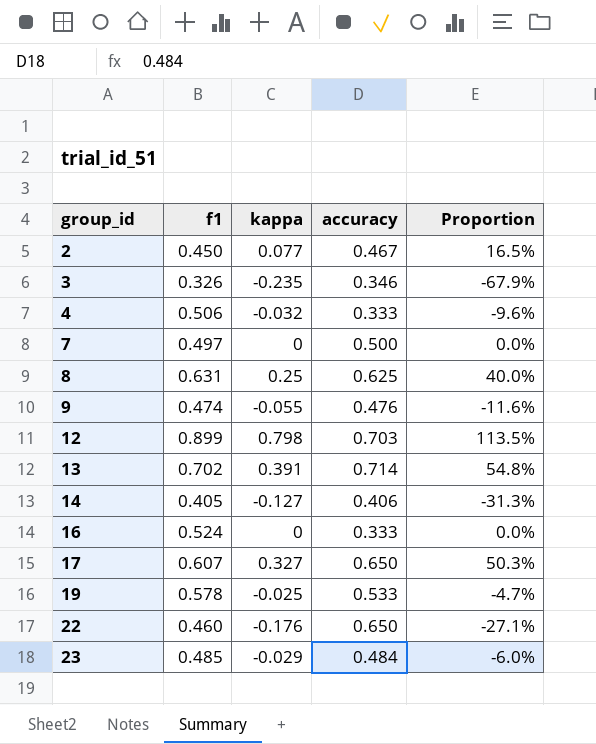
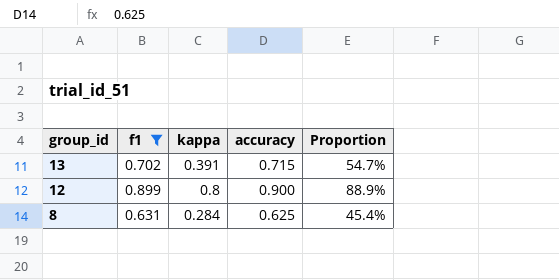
filter: none -> f1 >= 0.631
row order: group_id ascending -> group_id descending
13 | accuracy: 0.714 -> 0.715
13 | Proportion: 54.8% -> 54.7%
12 | kappa: 0.798 -> 0.8
12 | accuracy: 0.703 -> 0.900
12 | Proportion: 113.5% -> 88.9%
8 | kappa: 0.25 -> 0.284
8 | Proportion: 40.0% -> 45.4%

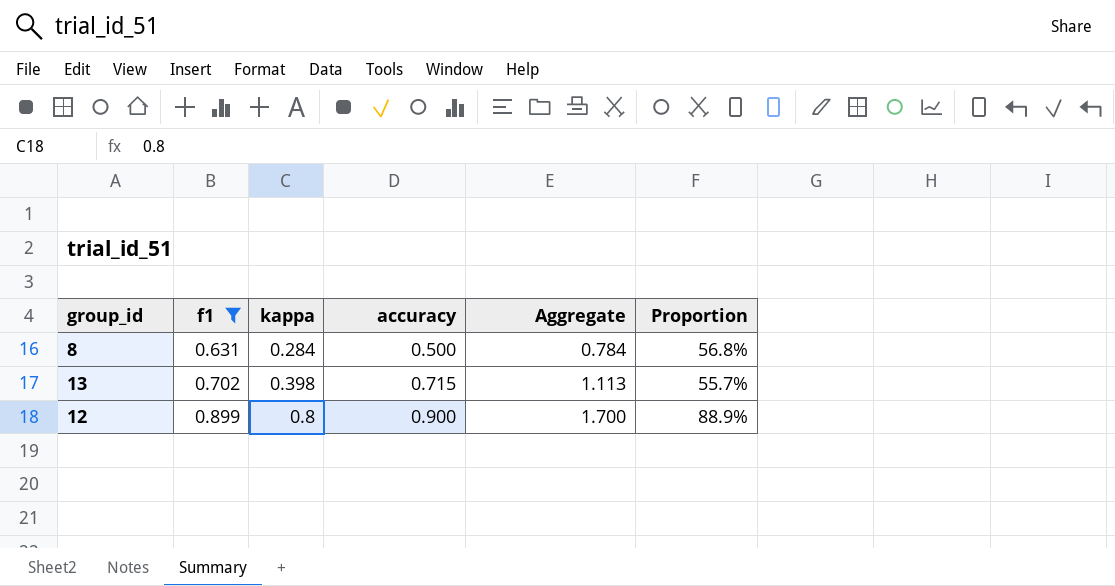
row order: group_id descending -> f1 ascending
column Aggregate | formula: none -> [kappa] + [accuracy]
8 | accuracy: 0.625 -> 0.500
8 | Proportion: 45.4% -> 56.8%
13 | kappa: 0.391 -> 0.398
13 | Proportion: 54.7% -> 55.7%

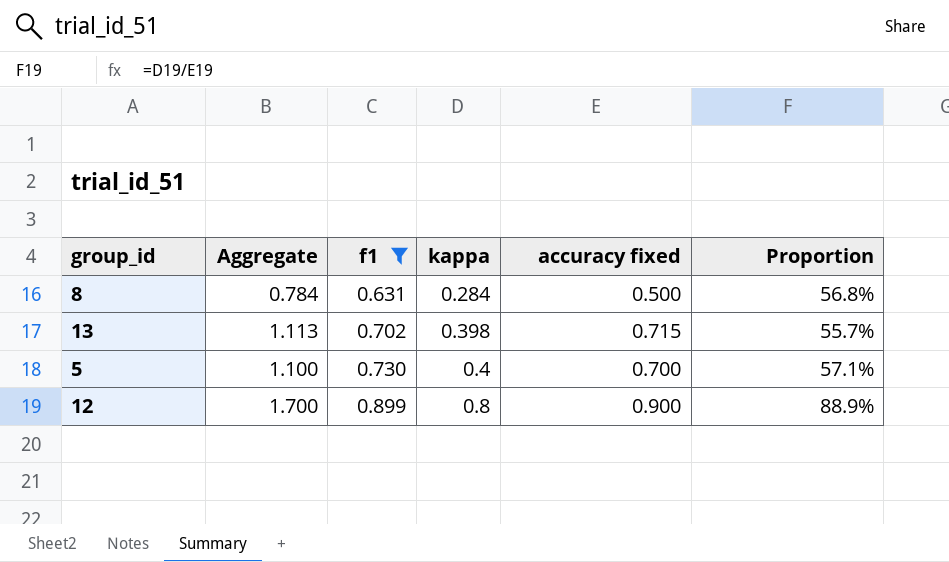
column Aggregate | position: 5 -> 2
column name: accuracy -> accuracy fixed
row 5: none -> 1.100 | 0.730 | 0.4 | 0.700 | 57.1%

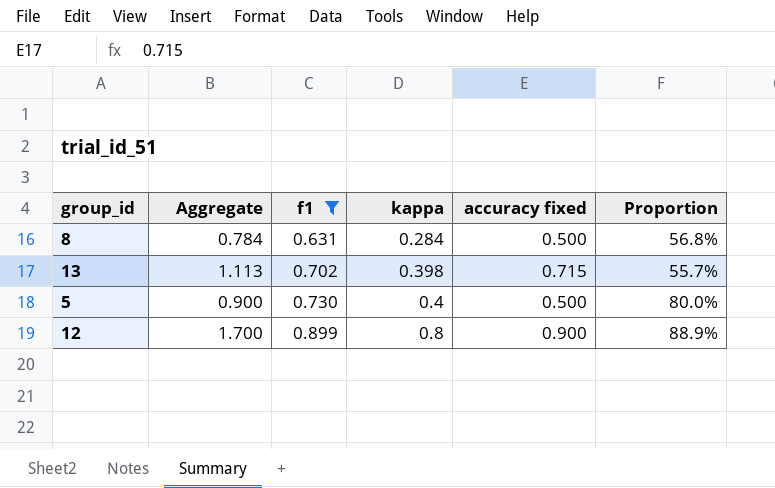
5 | Aggregate: 1.100 -> 0.900
5 | accuracy fixed: 0.700 -> 0.500
5 | Proportion: 57.1% -> 80.0%

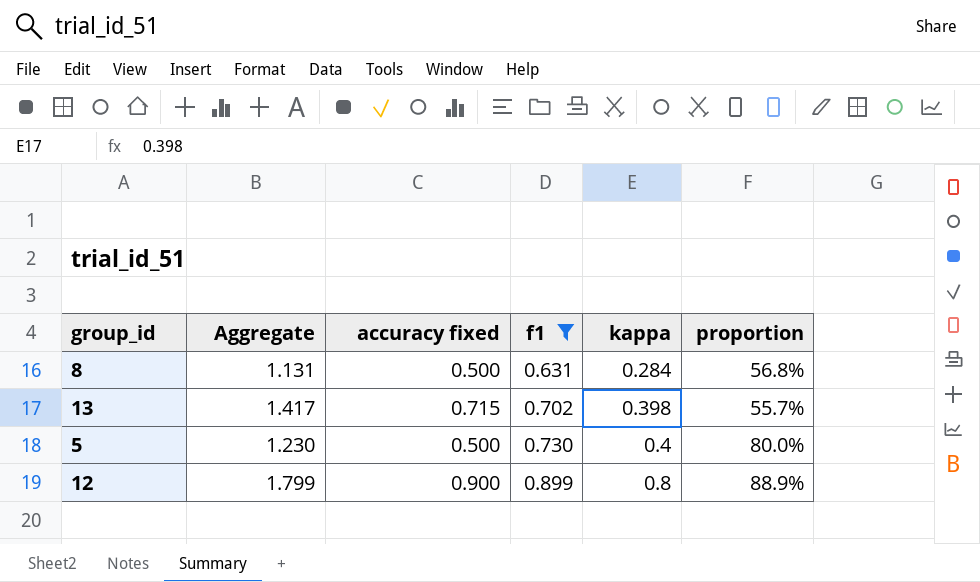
column Aggregate | formula: [kappa] + [accuracy fixed] -> [accuracy fixed] + [f1]
column accuracy fixed | position: 5 -> 3
column name: Proportion -> proportion

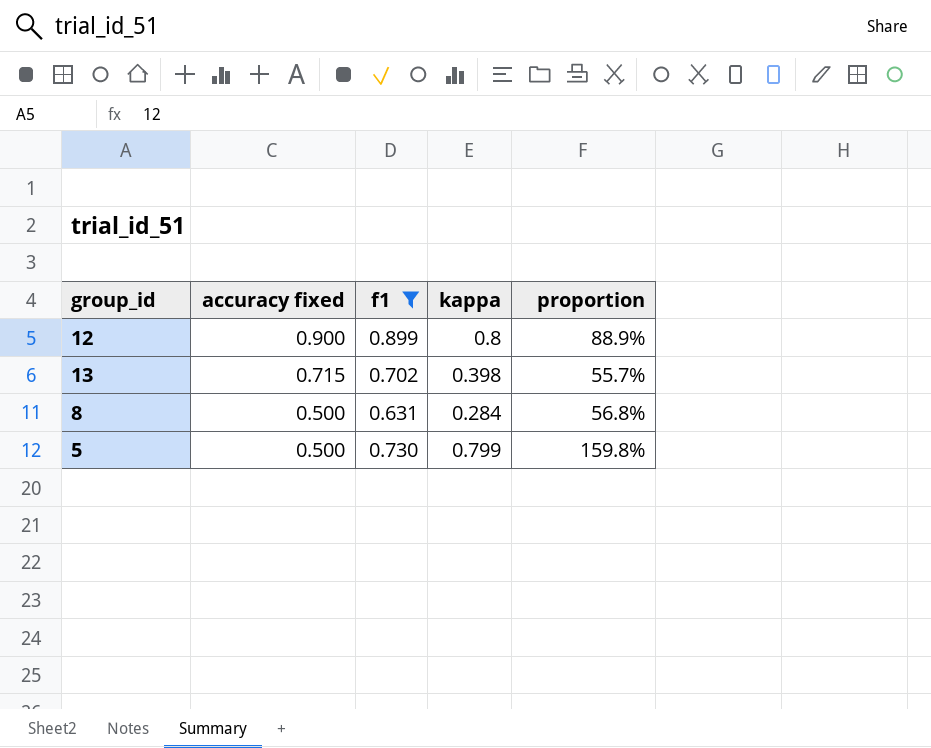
row order: f1 ascending -> accuracy fixed descending
column Aggregate | formula: [accuracy fixed] + [f1] -> none
5 | kappa: 0.4 -> 0.799
5 | proportion: 80.0% -> 159.8%

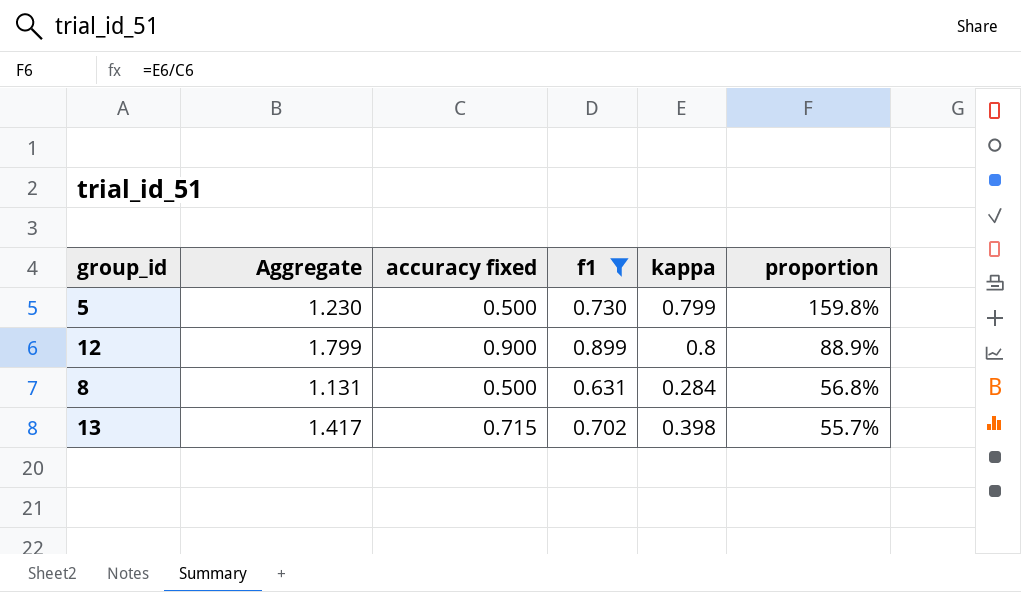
row order: accuracy fixed descending -> proportion descending
column Aggregate | formula: none -> [accuracy fixed] + [f1]

